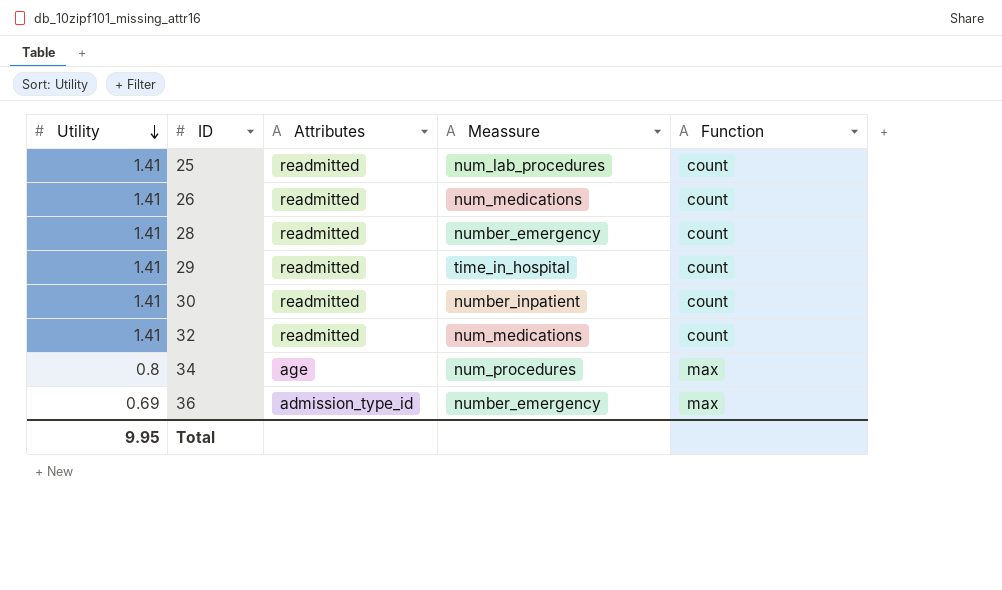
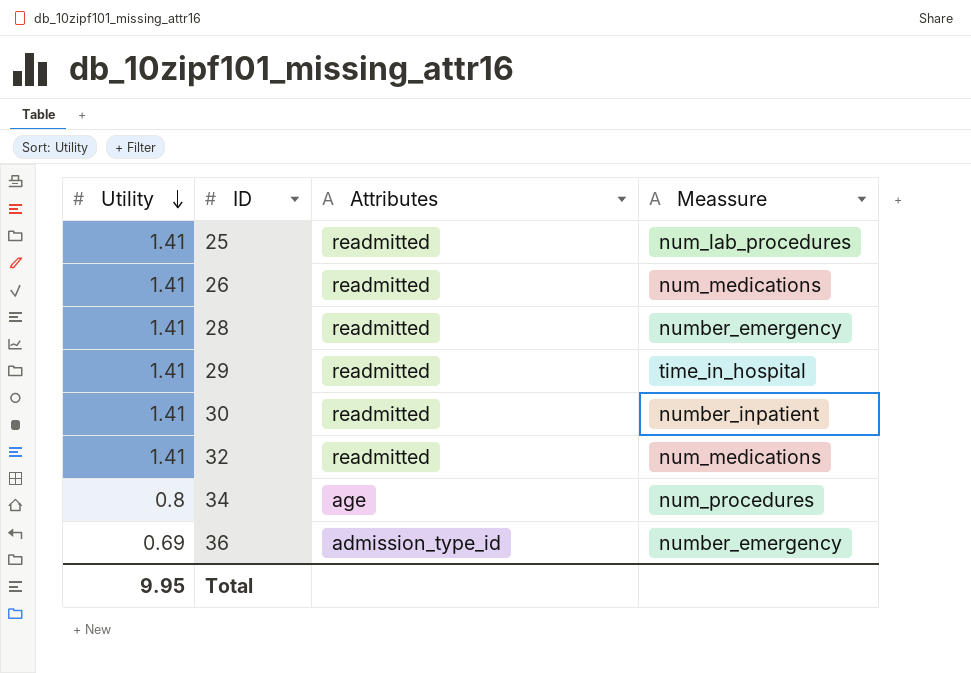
column Function | position: 5 -> none

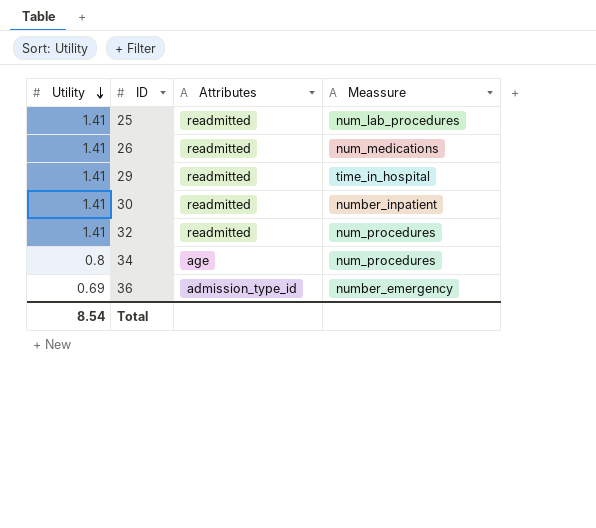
row 28: 1.41 | readmitted | number_emergency -> none
32 | Meassure: num_medications -> num_procedures
Total | Utility: 9.95 -> 8.54

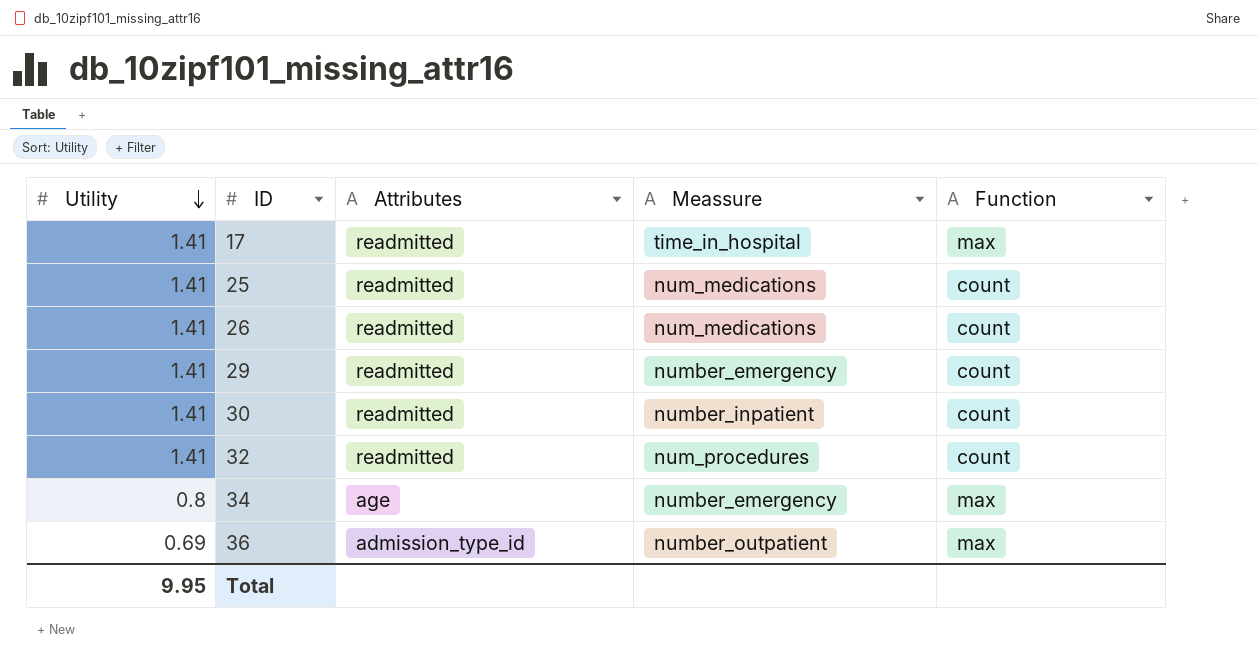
column Function | position: none -> 5
row 17: none -> 1.41 | readmitted | time_in_hospital | max
25 | Meassure: num_lab_procedures -> num_medications
29 | Meassure: time_in_hospital -> number_emergency
34 | Meassure: num_procedures -> number_emergency
36 | Meassure: number_emergency -> number_outpatient
Total | Utility: 8.54 -> 9.95

